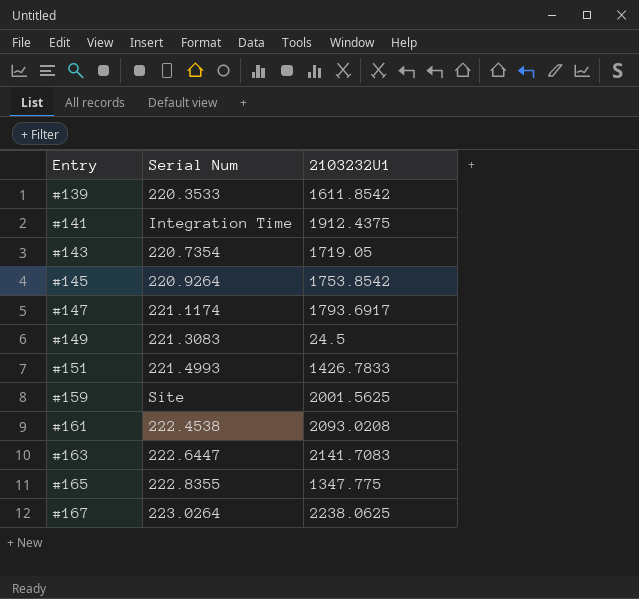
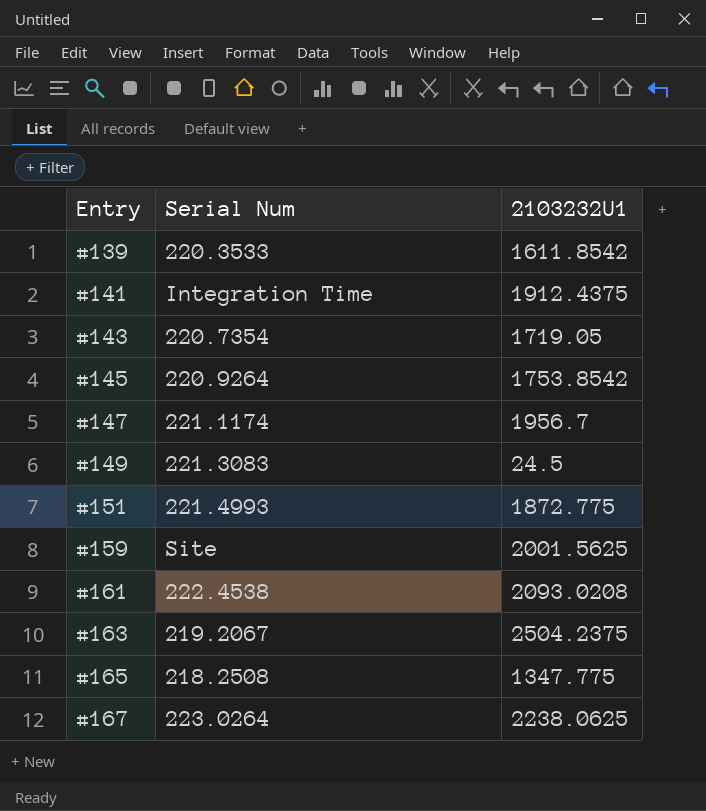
#147 | 2103232U1: 1793.6917 -> 1956.7
#151 | 2103232U1: 1426.7833 -> 1872.775
#163 | Serial Num: 222.6447 -> 219.2067
#163 | 2103232U1: 2141.7083 -> 2504.2375
#165 | Serial Num: 222.8355 -> 218.2508

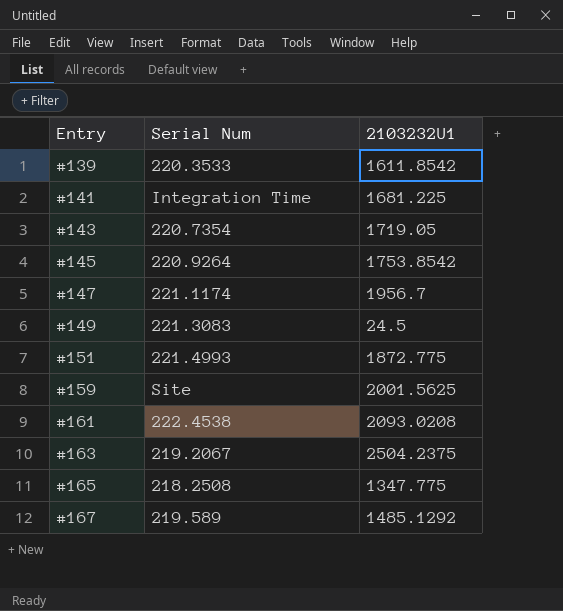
#141 | 2103232U1: 1912.4375 -> 1681.225
#167 | Serial Num: 223.0264 -> 219.589
#167 | 2103232U1: 2238.0625 -> 1485.1292

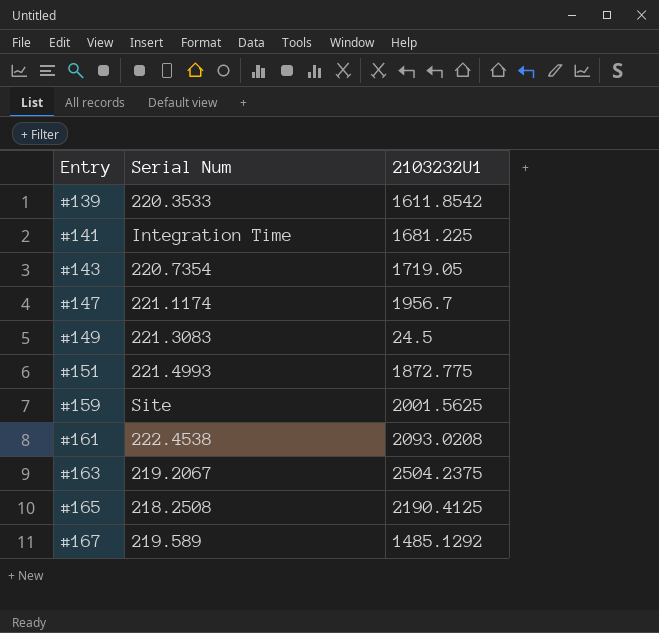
row #145: 220.9264 | 1753.8542 -> none
#165 | 2103232U1: 1347.775 -> 2190.4125

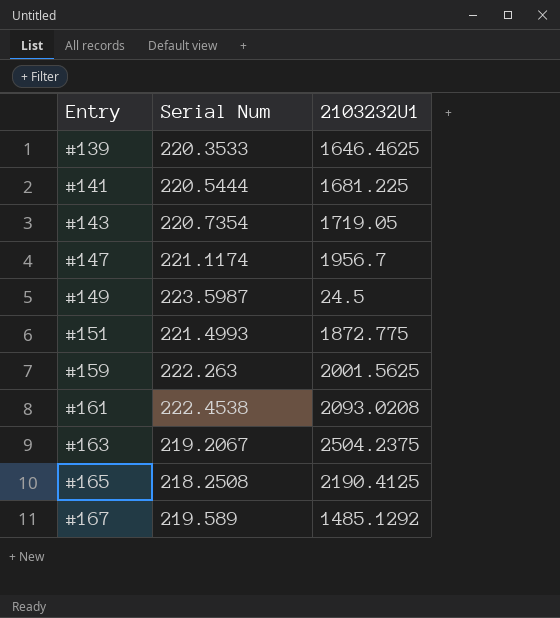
#139 | 2103232U1: 1611.8542 -> 1646.4625
#141 | Serial Num: Integration Time -> 220.5444
#149 | Serial Num: 221.3083 -> 223.5987
#159 | Serial Num: Site -> 222.263

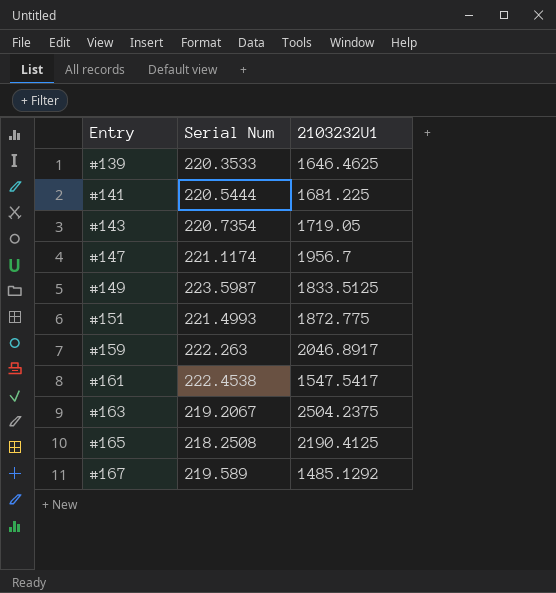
#149 | 2103232U1: 24.5 -> 1833.5125
#159 | 2103232U1: 2001.5625 -> 2046.8917
#161 | 2103232U1: 2093.0208 -> 1547.5417

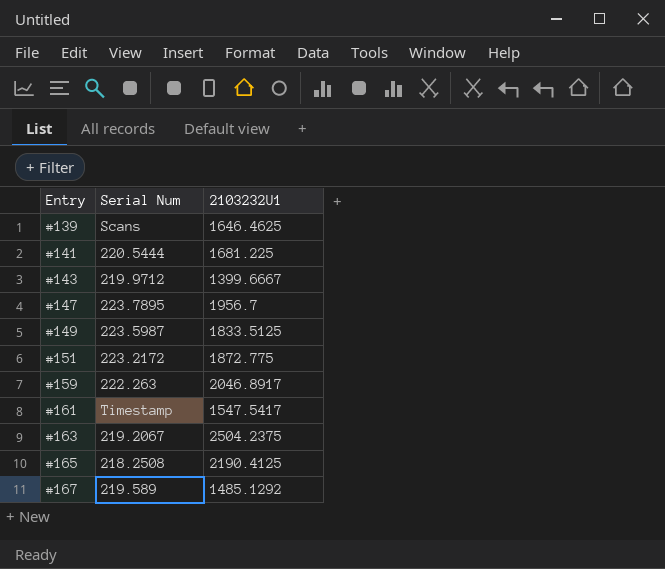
#139 | Serial Num: 220.3533 -> Scans
#143 | Serial Num: 220.7354 -> 219.9712
#143 | 2103232U1: 1719.05 -> 1399.6667
#147 | Serial Num: 221.1174 -> 223.7895
#151 | Serial Num: 221.4993 -> 223.2172
#161 | Serial Num: 222.4538 -> Timestamp

